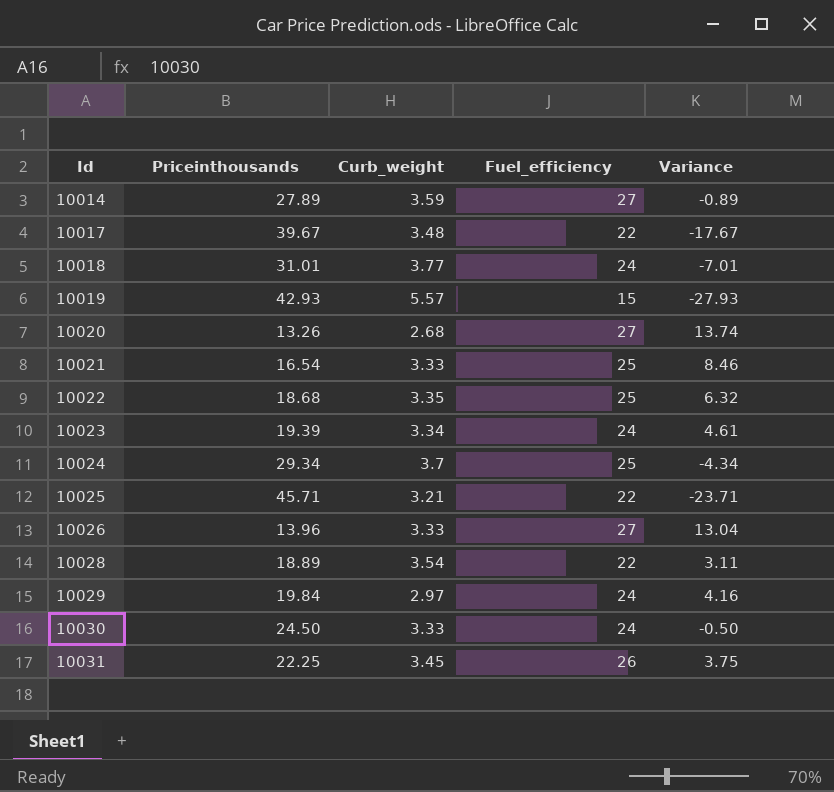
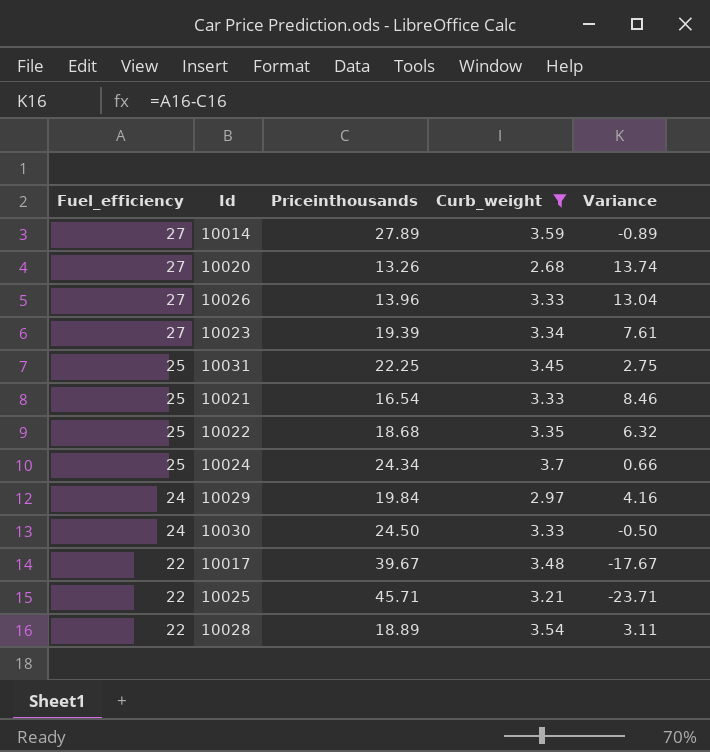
filter: none -> Curb_weight <= 3.7
row order: Id ascending -> Fuel_efficiency descending
column Fuel_efficiency | position: 4 -> 1
10023 | Fuel_efficiency: 24 -> 27
10023 | Variance: 4.61 -> 7.61
10031 | Fuel_efficiency: 26 -> 25
10031 | Variance: 3.75 -> 2.75
10024 | Priceinthousands: 29.34 -> 24.34
10024 | Variance: -4.34 -> 0.66

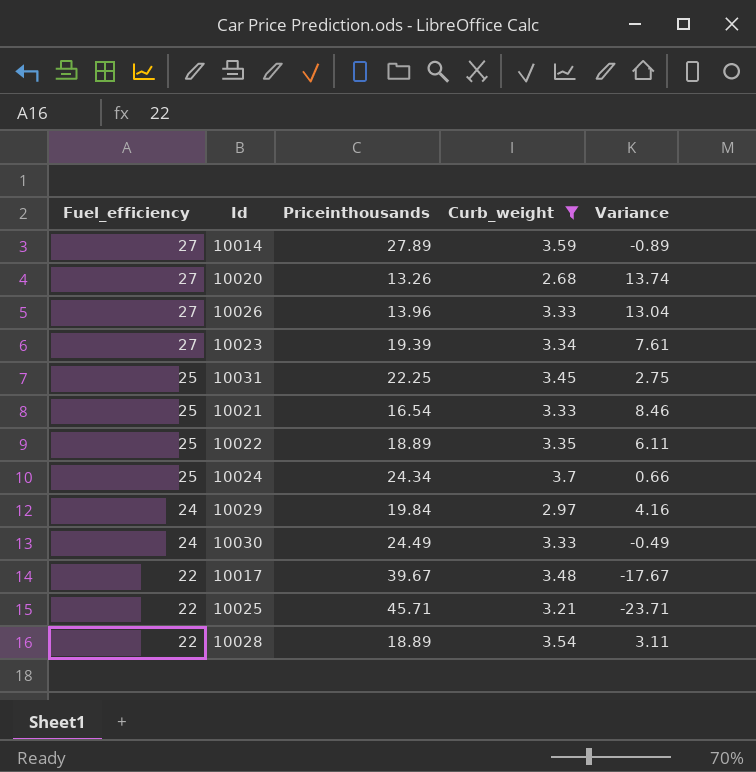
10022 | Priceinthousands: 18.68 -> 18.89
10022 | Variance: 6.32 -> 6.11
10030 | Priceinthousands: 24.50 -> 24.49
10030 | Variance: -0.50 -> -0.49

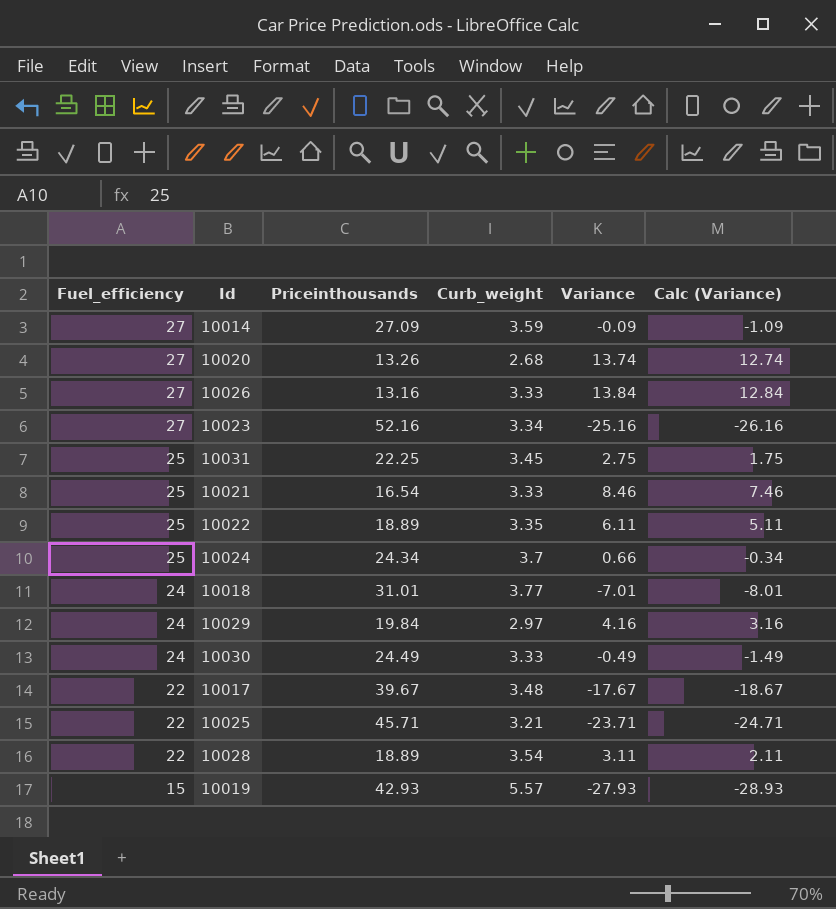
filter: Curb_weight <= 3.7 -> none
column Calc (Variance) | formula: none -> [Variance] - 1
10014 | Priceinthousands: 27.89 -> 27.09
10014 | Variance: -0.89 -> -0.09
10026 | Priceinthousands: 13.96 -> 13.16
10026 | Variance: 13.04 -> 13.84
10023 | Priceinthousands: 19.39 -> 52.16
10023 | Variance: 7.61 -> -25.16

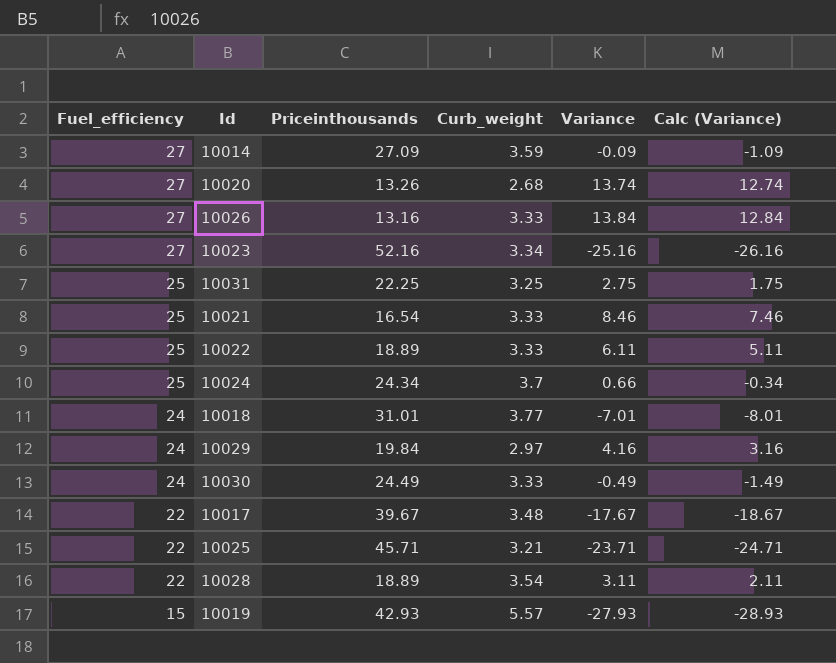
10031 | Curb_weight: 3.45 -> 3.25
10022 | Curb_weight: 3.35 -> 3.33

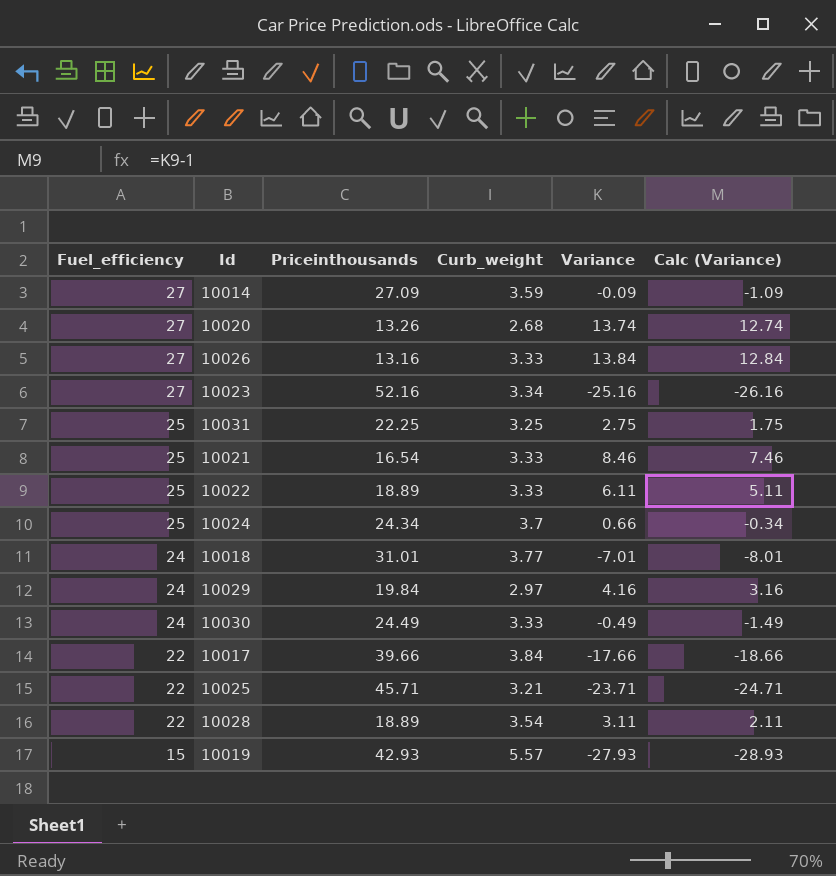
10017 | Priceinthousands: 39.67 -> 39.66
10017 | Curb_weight: 3.48 -> 3.84
10017 | Variance: -17.67 -> -17.66
10017 | Calc (Variance): -18.67 -> -18.66

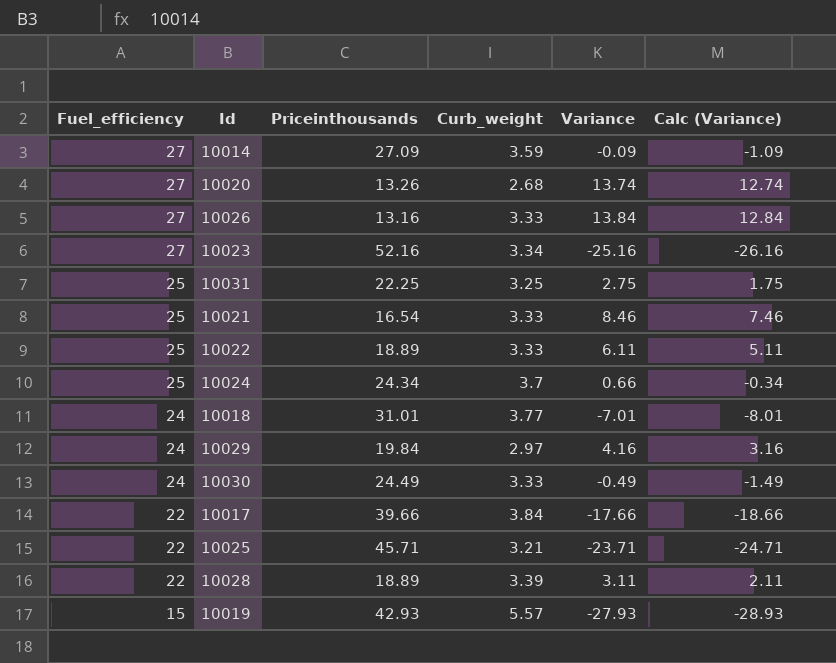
10028 | Curb_weight: 3.54 -> 3.39

